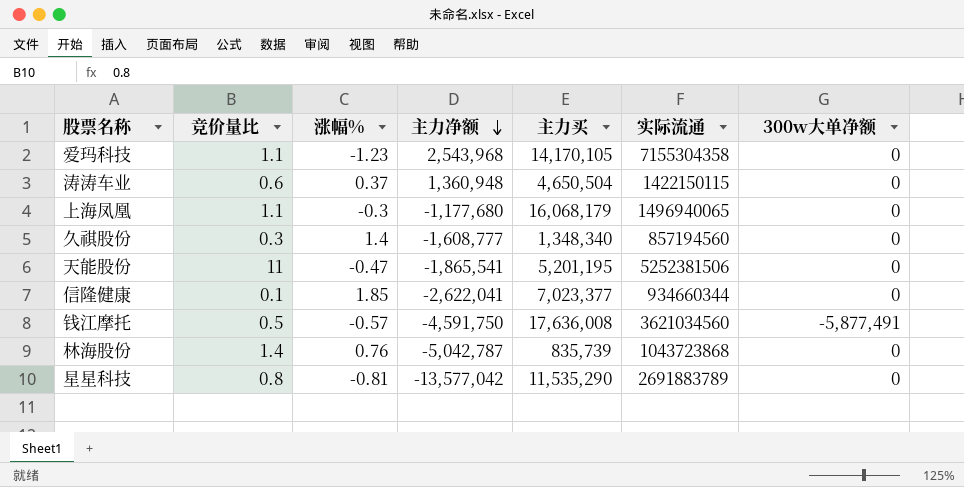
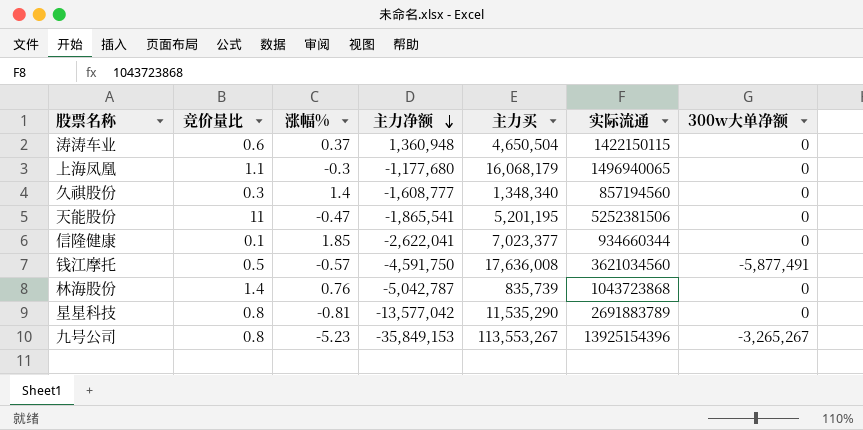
row 爱玛科技: 1.1 | -1.23 | 2,543,968 | 14,170,105 | 7155304358 | 0 -> none
row 九号公司: none -> 0.8 | -5.23 | -35,849,153 | 113,553,267 | 13925154396 | -3,265,267

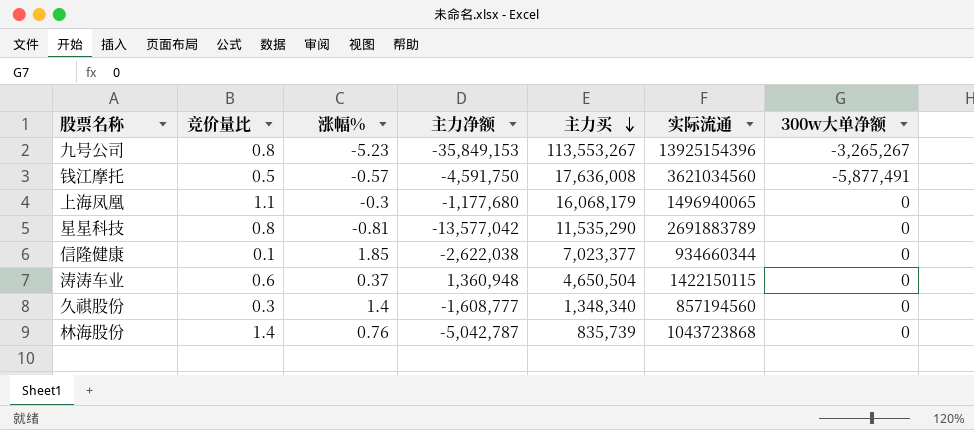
row order: 主力净额 descending -> 主力买 descending
row 天能股份: 11 | -0.47 | -1,865,541 | 5,201,195 | 5252381506 | 0 -> none
信隆健康 | 主力净额: -2,622,041 -> -2,622,038

